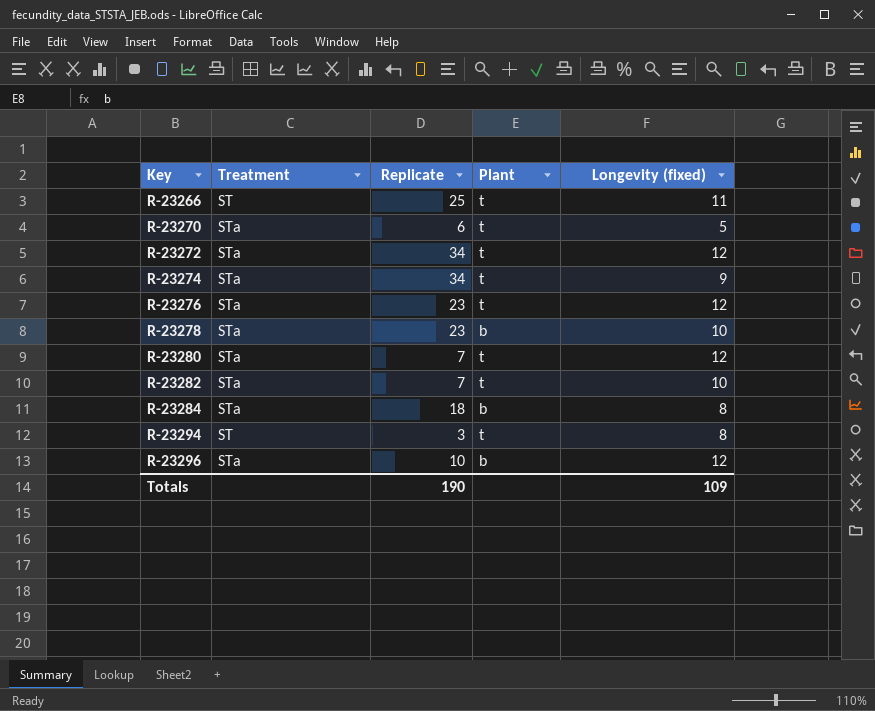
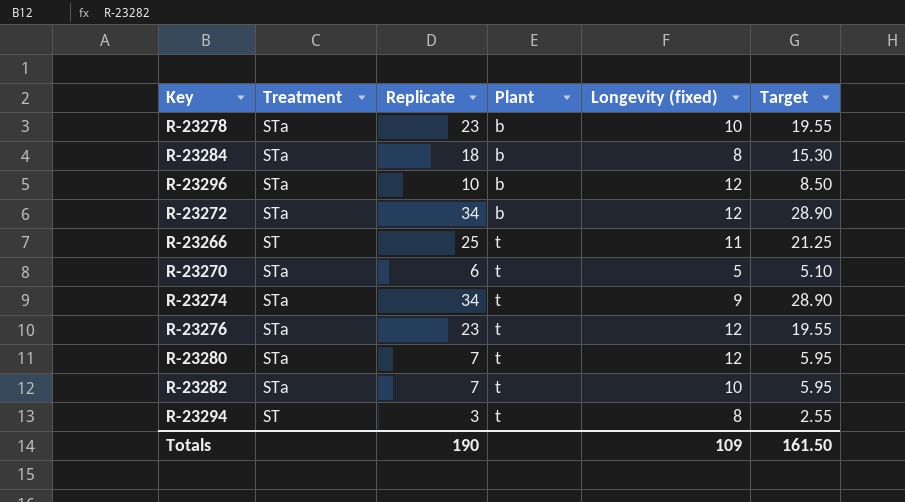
row order: Key ascending -> Plant ascending
column Target | formula: none -> [Replicate] * 0.85
R-23272 | Plant: t -> b

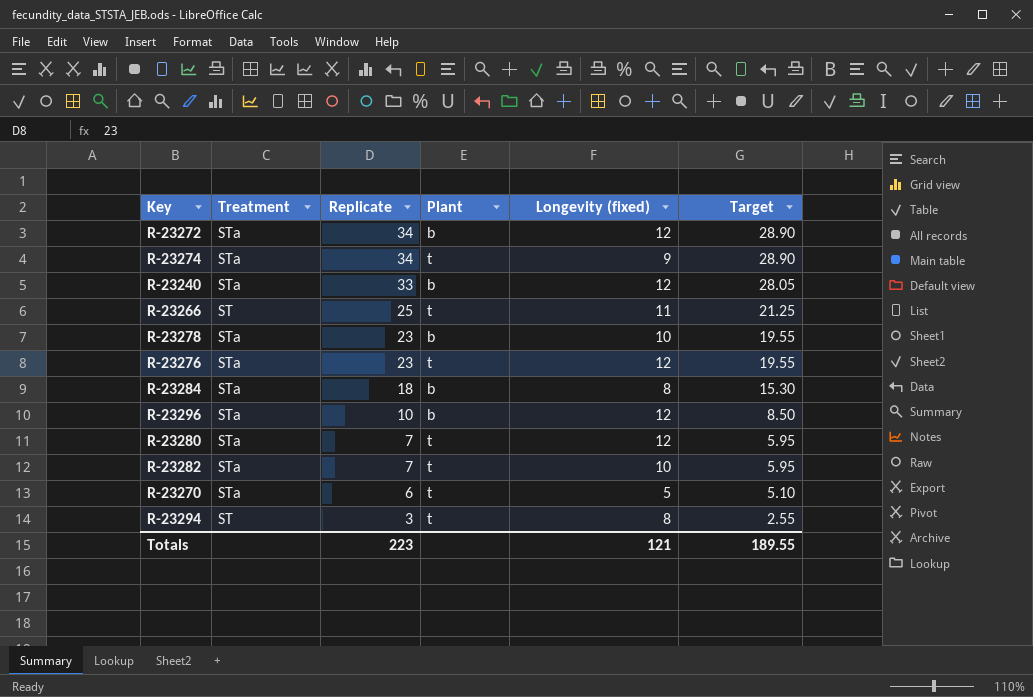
row order: Plant ascending -> Replicate descending
row R-23240: none -> STa | 33 | b | 12 | 28.05
Totals | Replicate: 190 -> 223
Totals | Longevity (fixed): 109 -> 121
Totals | Target: 161.50 -> 189.55

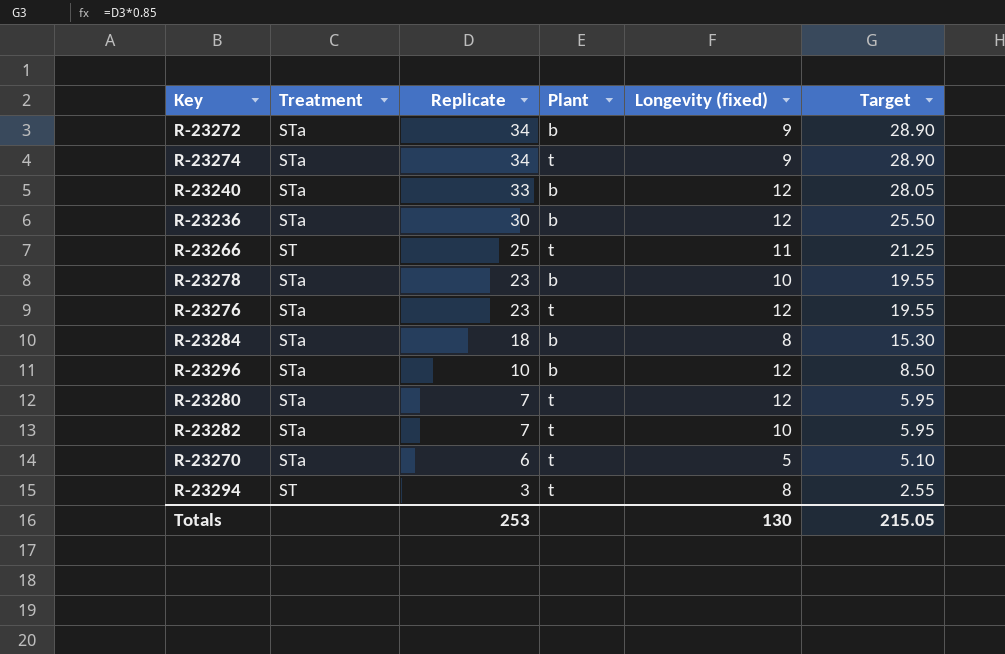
R-23272 | Longevity (fixed): 12 -> 9
row R-23236: none -> STa | 30 | b | 12 | 25.50
Totals | Replicate: 223 -> 253
Totals | Longevity (fixed): 121 -> 130
Totals | Target: 189.55 -> 215.05

